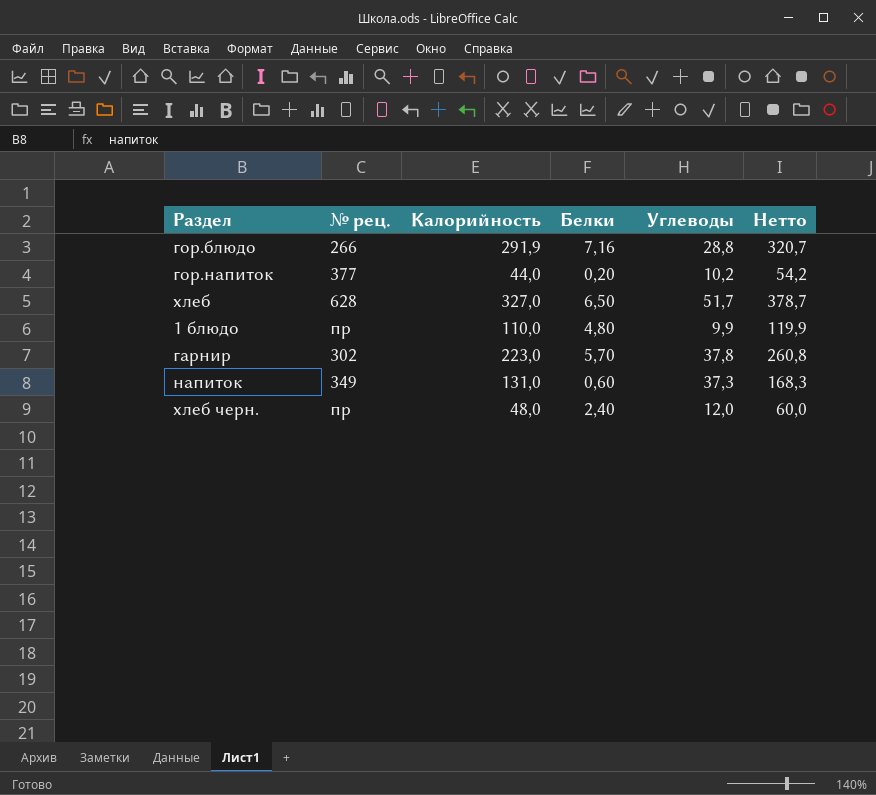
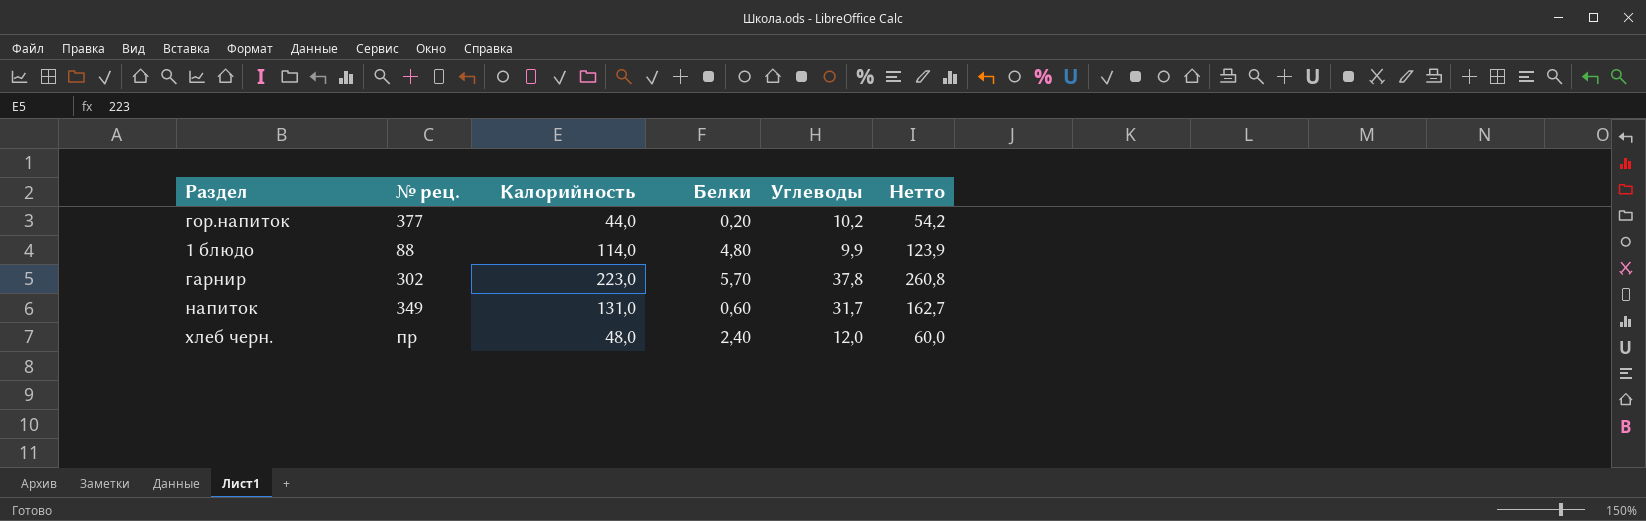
row гор.блюдо: 266 | 291,9 | 7,16 | 28,8 | 320,7 -> none
row хлеб: 628 | 327,0 | 6,50 | 51,7 | 378,7 -> none
1 блюдо | № рец.: пр -> 88
1 блюдо | Калорийность: 110,0 -> 114,0
1 блюдо | Нетто: 119,9 -> 123,9
напиток | Углеводы: 37,3 -> 31,7
напиток | Нетто: 168,3 -> 162,7

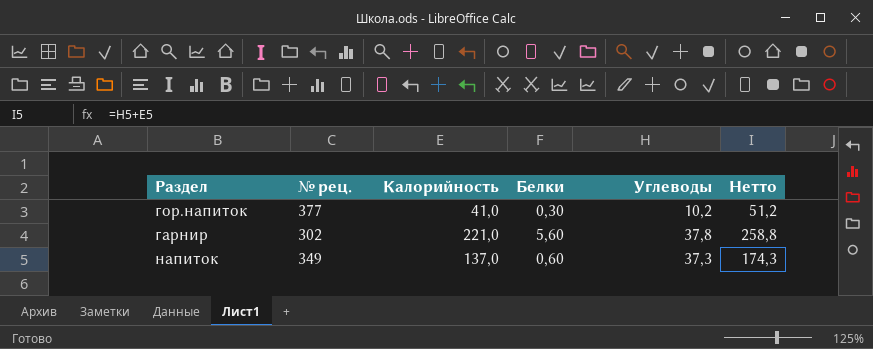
row 1 блюдо: 88 | 114,0 | 4,80 | 9,9 | 123,9 -> none
row хлеб черн.: пр | 48,0 | 2,40 | 12,0 | 60,0 -> none
гор.напиток | Калорийность: 44,0 -> 41,0
гор.напиток | Белки: 0,20 -> 0,30
гор.напиток | Нетто: 54,2 -> 51,2
гарнир | Калорийность: 223,0 -> 221,0
гарнир | Белки: 5,70 -> 5,60
гарнир | Нетто: 260,8 -> 258,8
напиток | Калорийность: 131,0 -> 137,0
напиток | Углеводы: 31,7 -> 37,3
напиток | Нетто: 162,7 -> 174,3

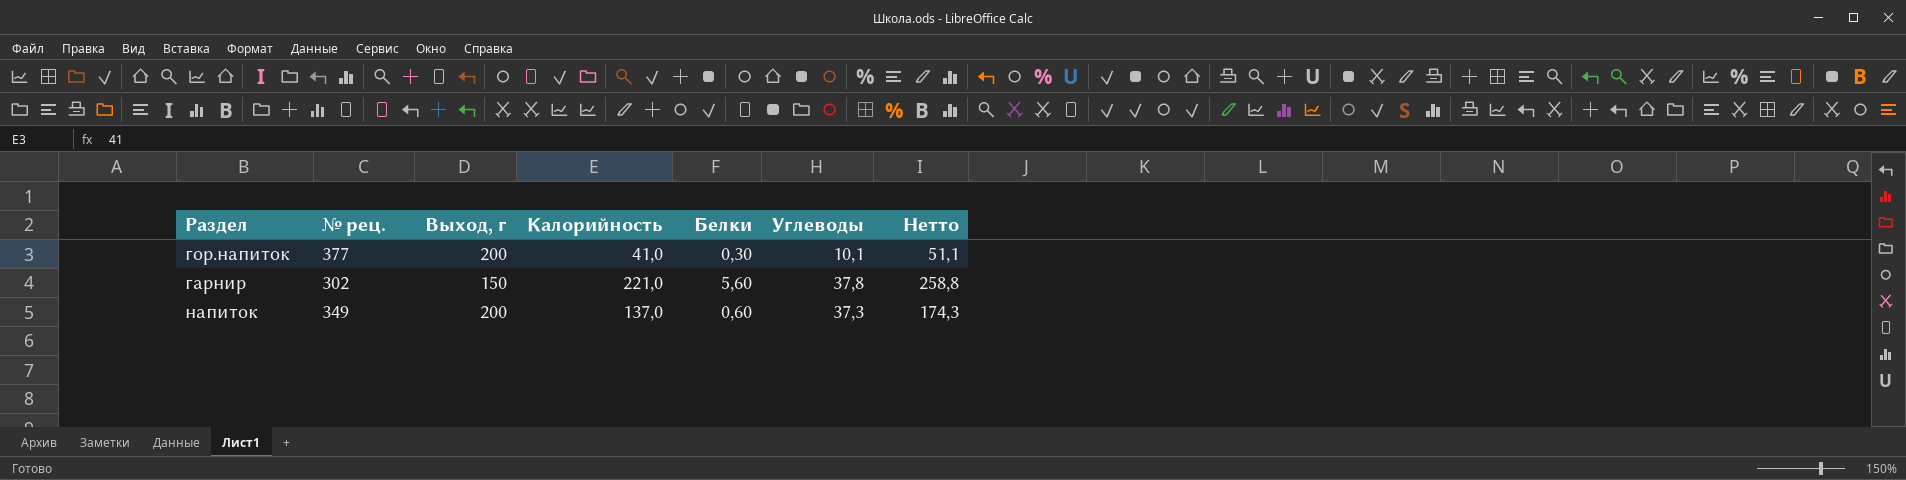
column Выход, г | position: none -> 3
гор.напиток | Углеводы: 10,2 -> 10,1
гор.напиток | Нетто: 51,2 -> 51,1

